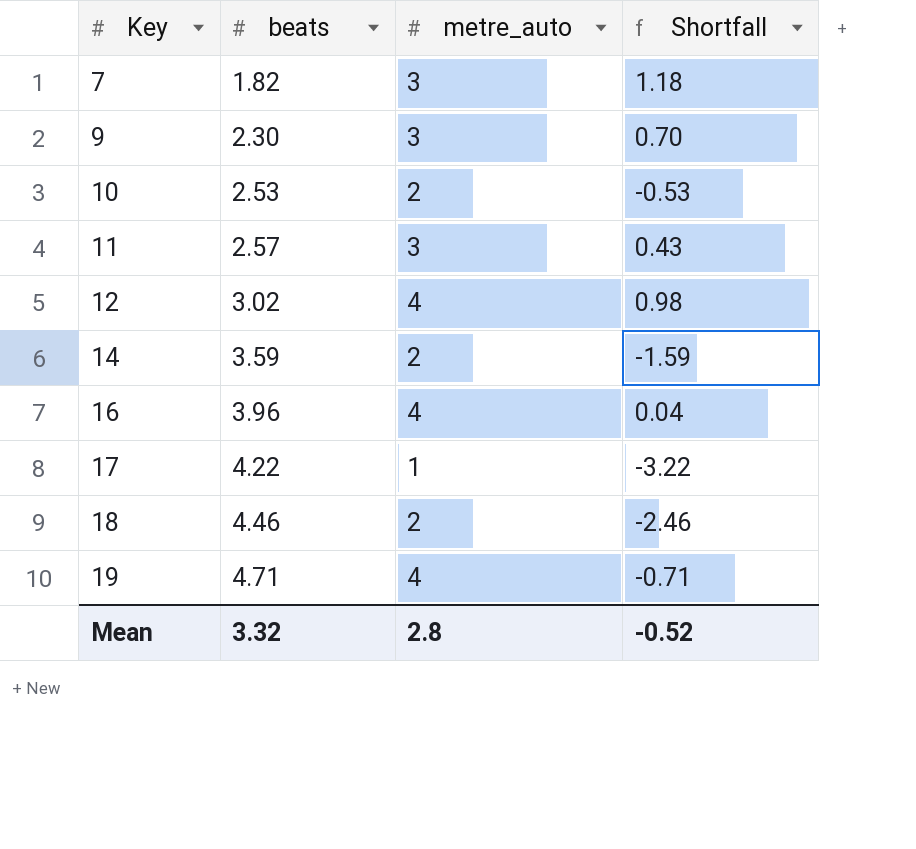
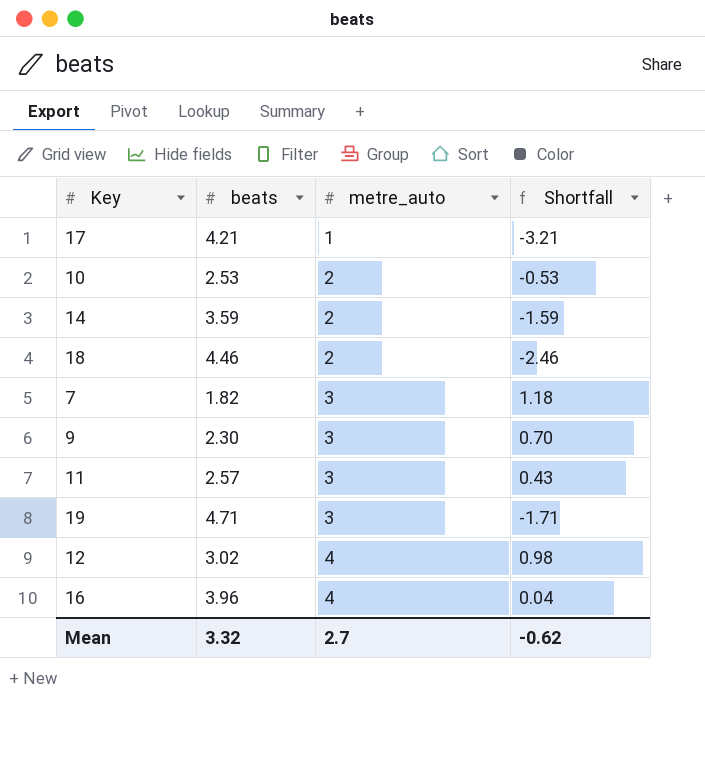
row order: Key ascending -> metre_auto ascending
17 | beats: 4.22 -> 4.21
17 | Shortfall: -3.22 -> -3.21
19 | metre_auto: 4 -> 3
19 | Shortfall: -0.71 -> -1.71
Mean | metre_auto: 2.8 -> 2.7
Mean | Shortfall: -0.52 -> -0.62

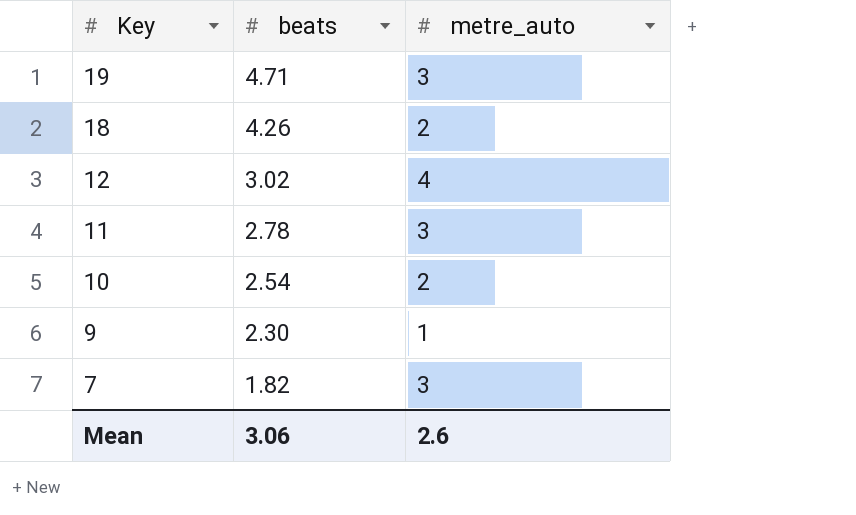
row order: metre_auto ascending -> Key descending
column Shortfall | formula: [metre_auto] - [beats] -> none
row 17: 4.21 | 1 | -3.21 -> none
row 14: 3.59 | 2 | -1.59 -> none
row 16: 3.96 | 4 | 0.04 -> none
18 | beats: 4.46 -> 4.26
11 | beats: 2.57 -> 2.78
10 | beats: 2.53 -> 2.54
9 | metre_auto: 3 -> 1
Mean | beats: 3.32 -> 3.06
Mean | metre_auto: 2.7 -> 2.6

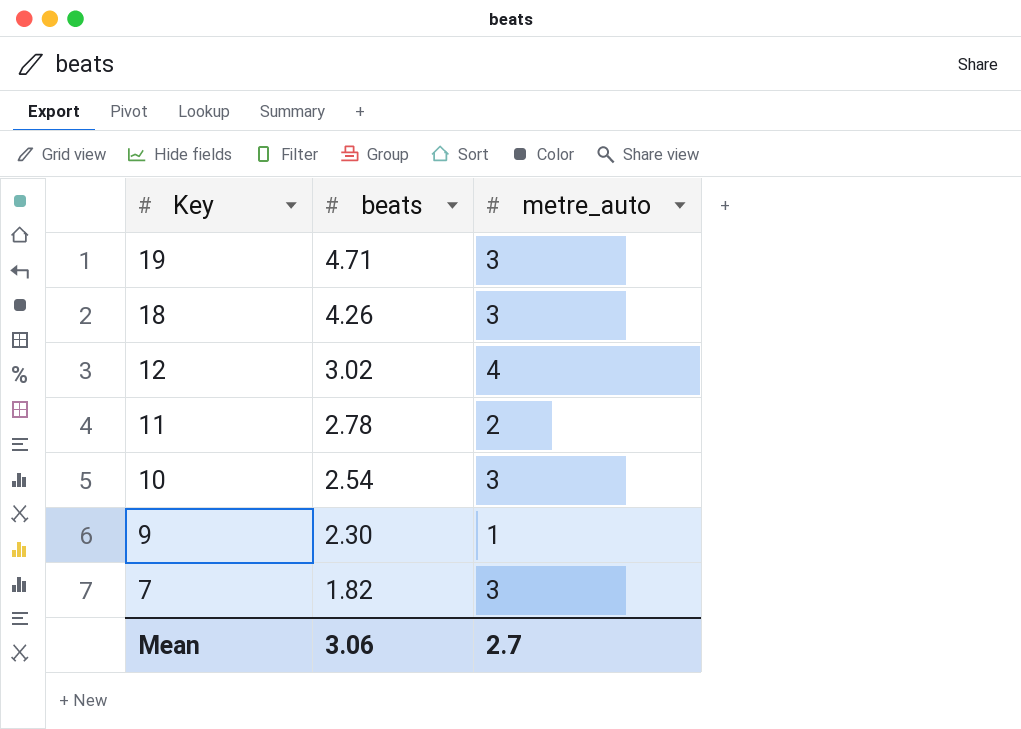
18 | metre_auto: 2 -> 3
11 | metre_auto: 3 -> 2
10 | metre_auto: 2 -> 3
Mean | metre_auto: 2.6 -> 2.7

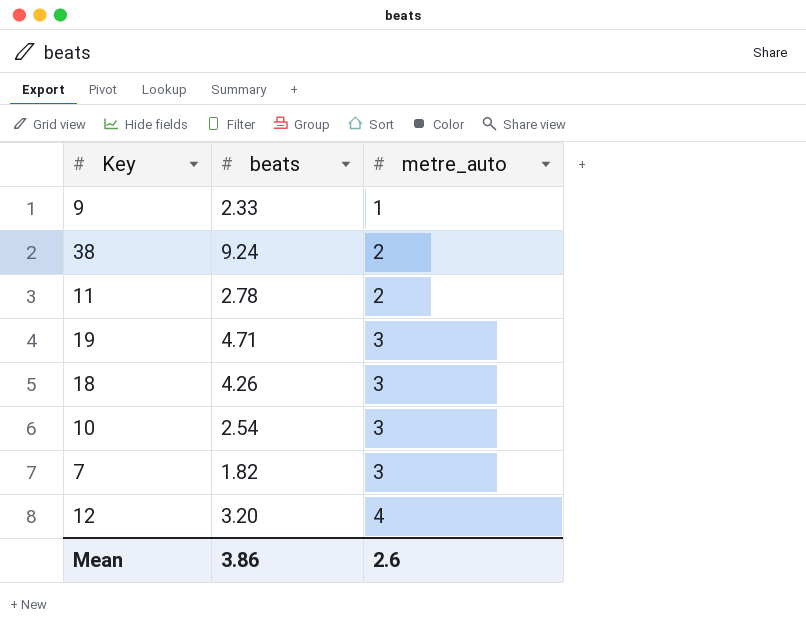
row order: Key descending -> metre_auto ascending
9 | beats: 2.30 -> 2.33
row 38: none -> 9.24 | 2
12 | beats: 3.02 -> 3.20
Mean | beats: 3.06 -> 3.86
Mean | metre_auto: 2.7 -> 2.6

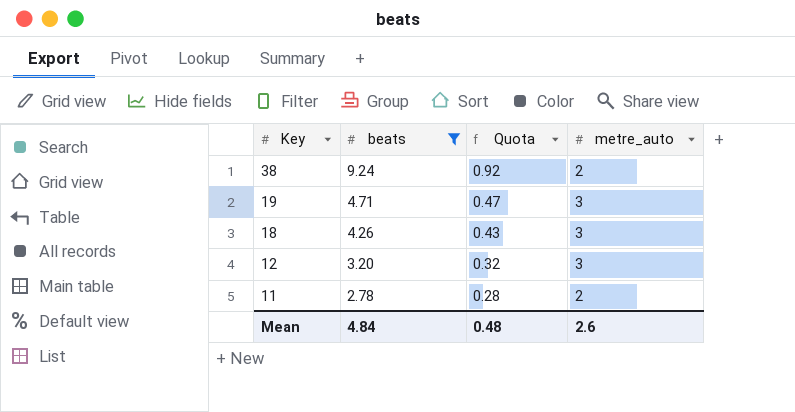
filter: none -> beats >= 2.78
row order: metre_auto ascending -> Key descending
column Quota | formula: none -> [beats] * 0.1
12 | metre_auto: 4 -> 3
Mean | beats: 3.86 -> 4.84

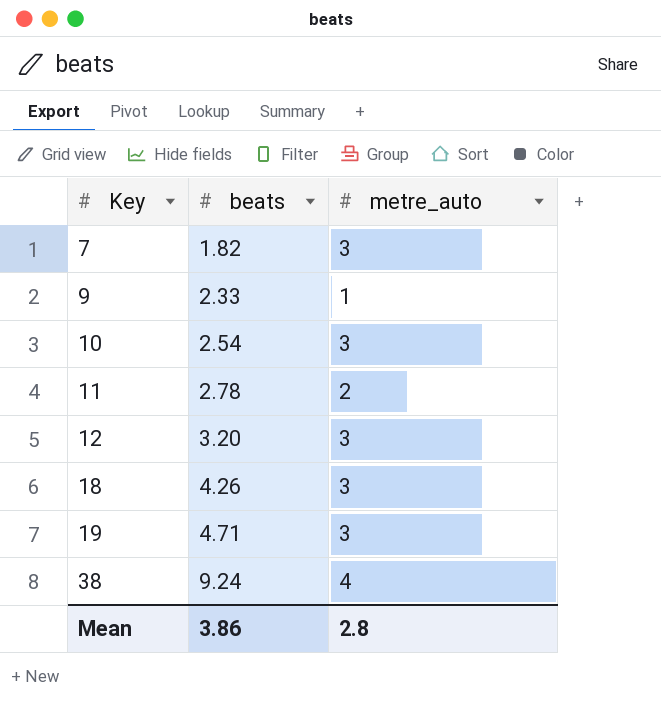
filter: beats >= 2.78 -> none
row order: Key descending -> Key ascending
column Quota | formula: [beats] * 0.1 -> none
38 | metre_auto: 2 -> 4
Mean | beats: 4.84 -> 3.86
Mean | metre_auto: 2.6 -> 2.8

